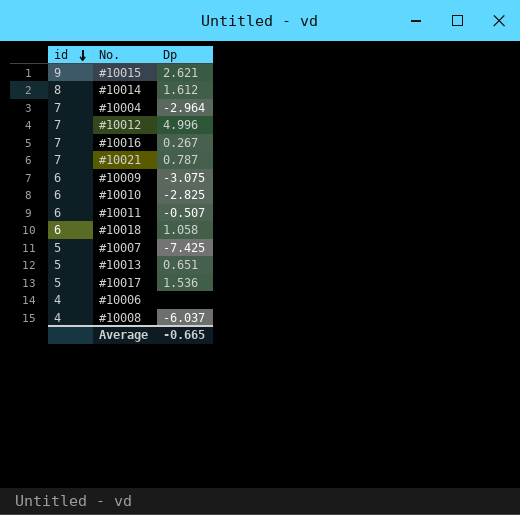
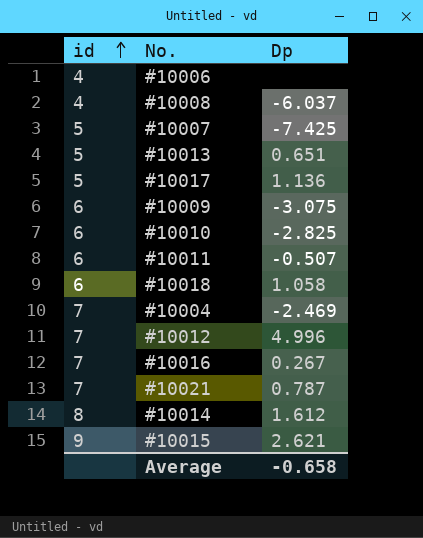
row order: id descending -> id ascending
#10017 | Dp: 1.536 -> 1.136
#10004 | Dp: -2.964 -> -2.469
Average | Dp: -0.665 -> -0.658

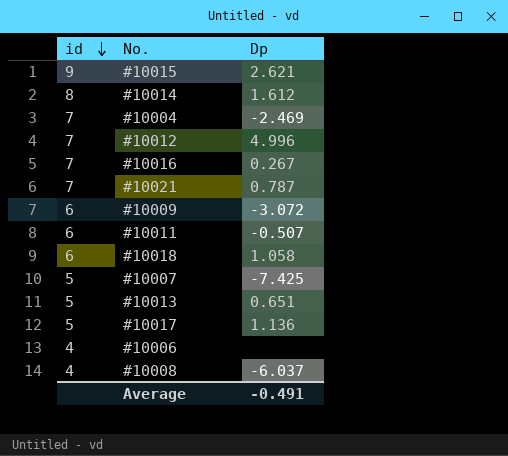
row order: id ascending -> id descending
row #10010: 6 | -2.825 -> none
#10009 | Dp: -3.075 -> -3.072
Average | Dp: -0.658 -> -0.491

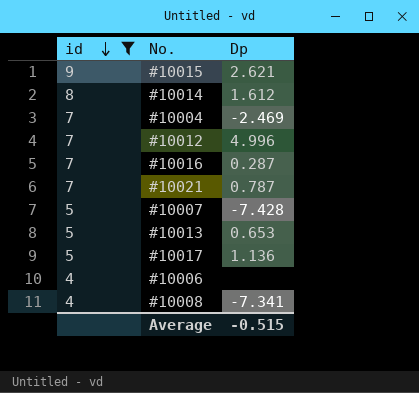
filter: none -> id != 6
#10016 | Dp: 0.267 -> 0.287
#10007 | Dp: -7.425 -> -7.428
#10013 | Dp: 0.651 -> 0.653
#10008 | Dp: -6.037 -> -7.341
Average | Dp: -0.491 -> -0.515

